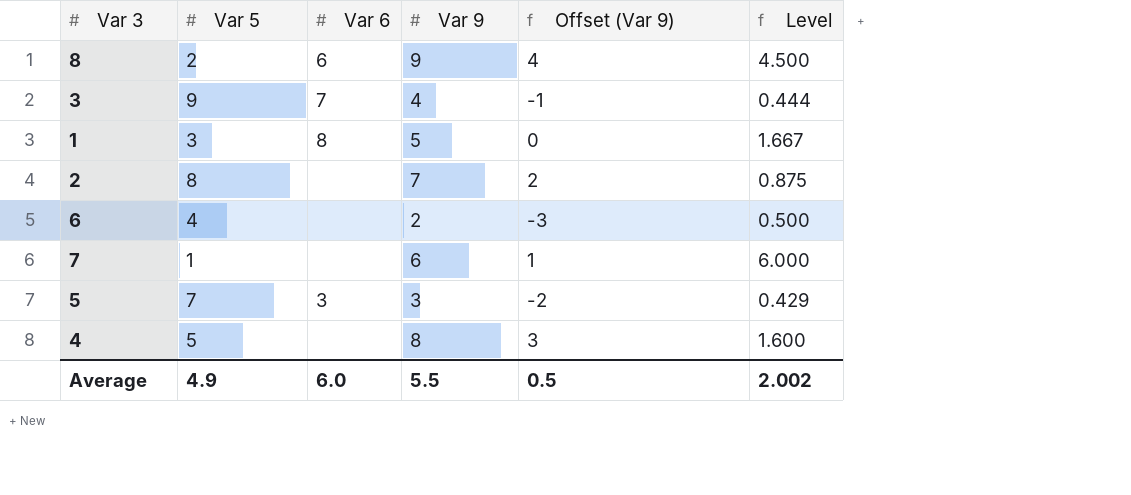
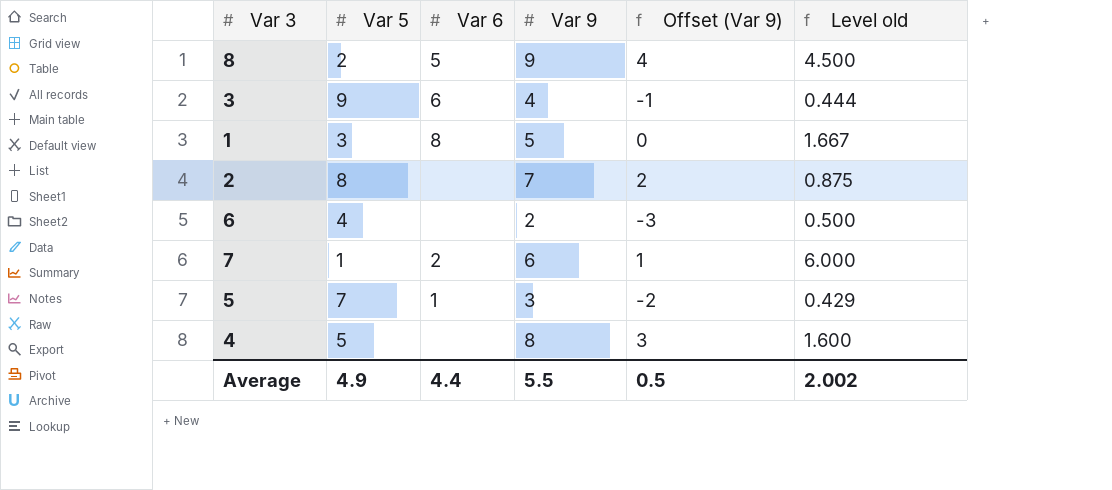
column name: Level -> Level old
8 | Var 6: 6 -> 5
3 | Var 6: 7 -> 6
7 | Var 6: none -> 2
5 | Var 6: 3 -> 1
Average | Var 6: 6.0 -> 4.4

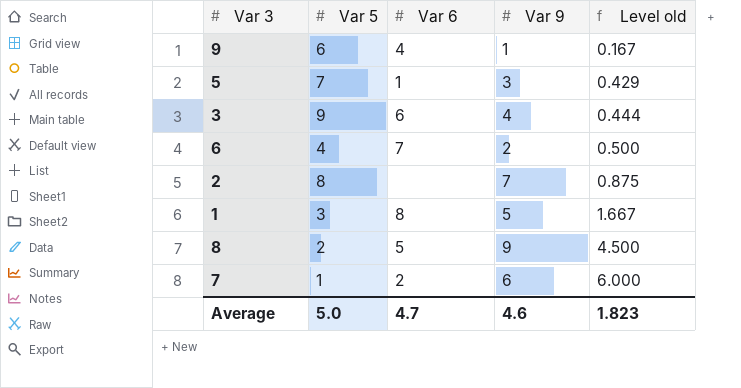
row order: none -> Level old ascending
column Offset (Var 9) | formula: [Var 9] - 5 -> none
row 4: 5 | none | 8 | 3 | 1.600 -> none
row 9: none -> 6 | 4 | 1 | 0.167
6 | Var 6: none -> 7
Average | Var 5: 4.9 -> 5.0
Average | Var 6: 4.4 -> 4.7
Average | Var 9: 5.5 -> 4.6
Average | Level old: 2.002 -> 1.823

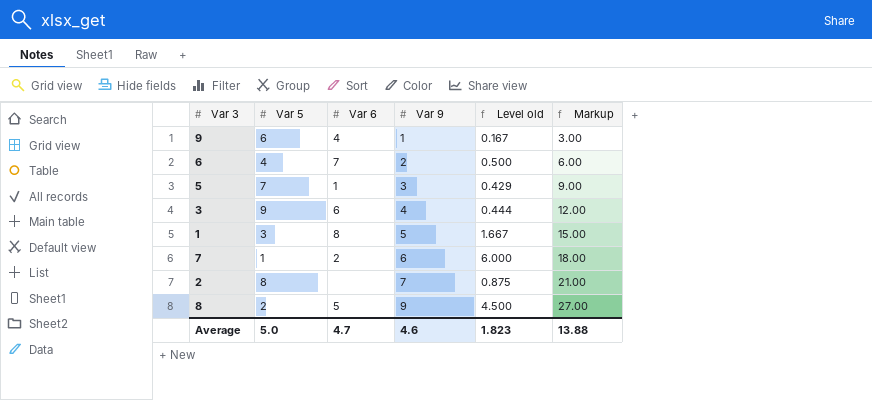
row order: Level old ascending -> Var 9 ascending
column Markup | formula: none -> [Var 9] * 3

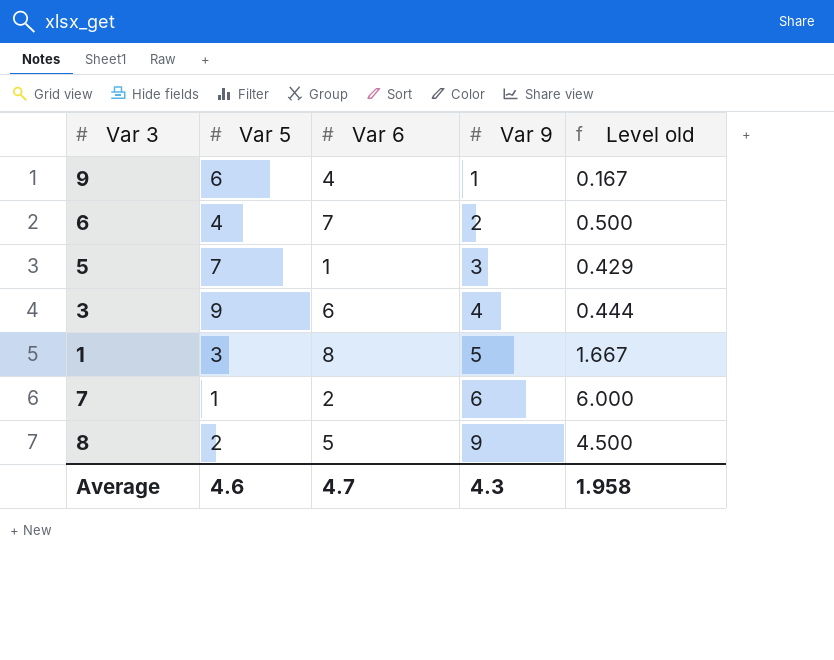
column Markup | formula: [Var 9] * 3 -> none
row 2: 8 | none | 7 | 0.875 | 21.00 -> none
Average | Var 5: 5.0 -> 4.6
Average | Var 9: 4.6 -> 4.3
Average | Level old: 1.823 -> 1.958

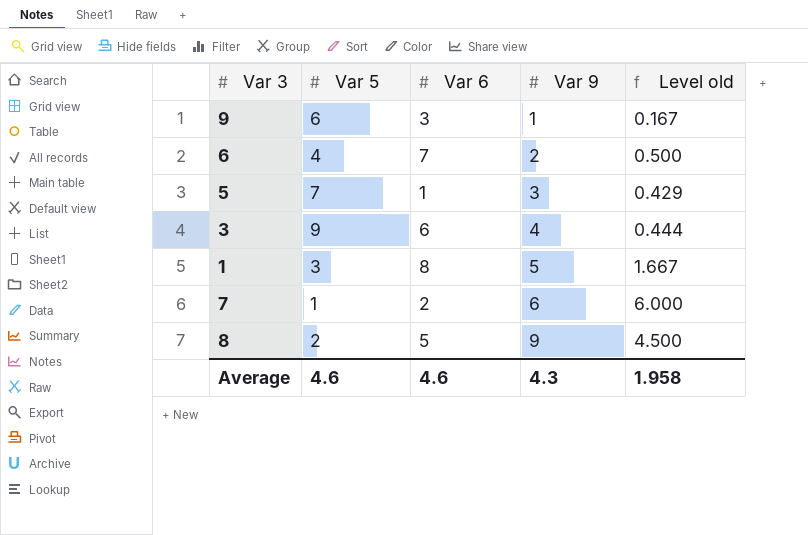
9 | Var 6: 4 -> 3
Average | Var 6: 4.7 -> 4.6

